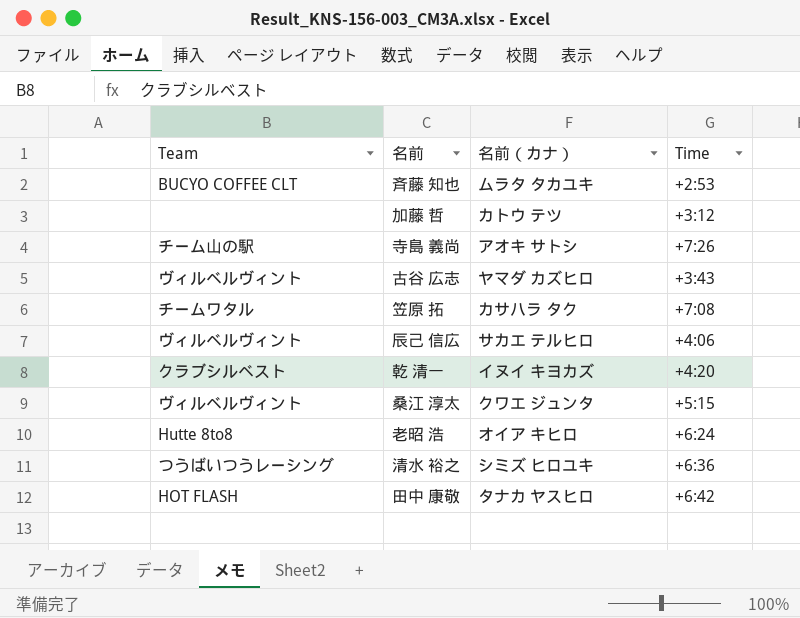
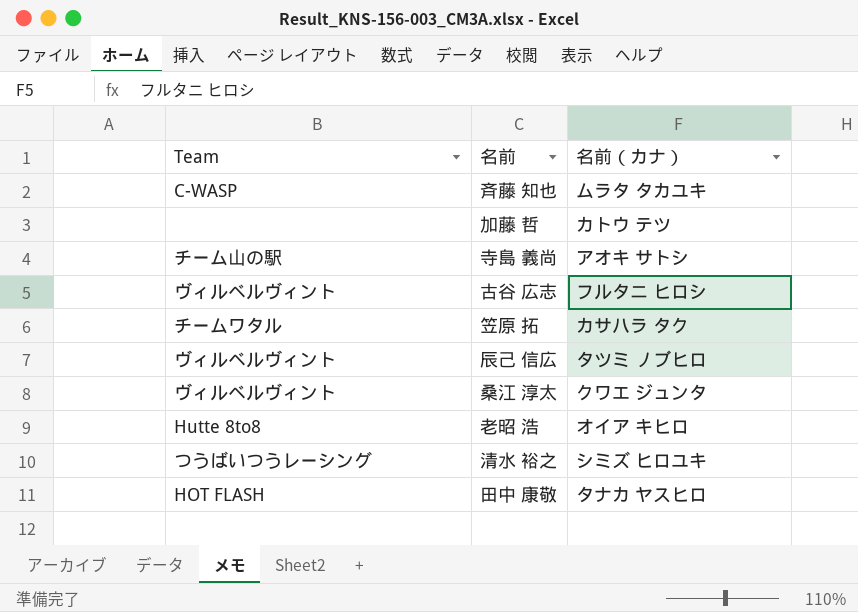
column Time | position: 4 -> none
row 乾 清一: クラブシルベスト | イヌイ キヨカズ | +4:20 -> none
斉藤 知也 | Team: BUCYO COFFEE CLT -> C-WASP
古谷 広志 | 名前（カナ）: ヤマダ カズヒロ -> フルタニ ヒロシ
辰己 信広 | 名前（カナ）: サカエ テルヒロ -> タツミ ノブヒロ

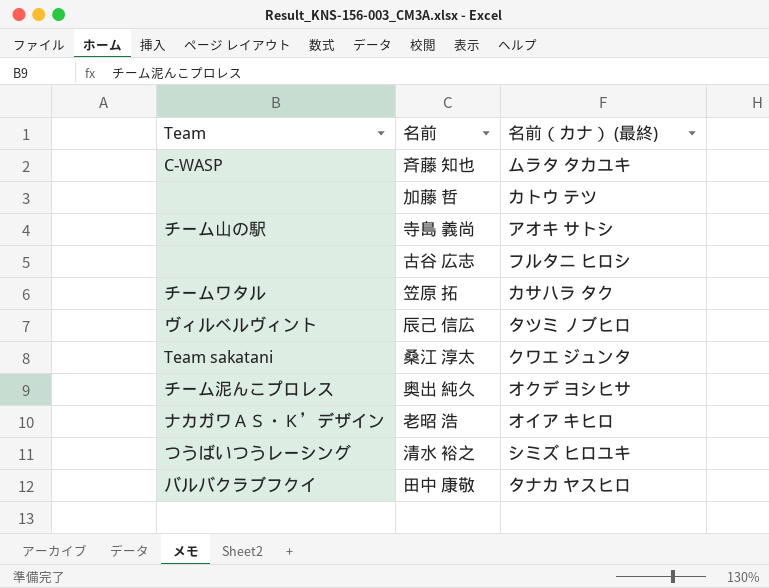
column name: 名前（カナ） -> 名前（カナ） (最終)
古谷 広志 | Team: ヴィルベルヴィント -> none
桑江 淳太 | Team: ヴィルベルヴィント -> Team sakatani
row 奥出 純久: none -> チーム泥んこプロレス | オクデ ヨシヒサ
老昭 浩 | Team: Hutte 8to8 -> ナカガワＡＳ・Ｋ’デザイン
田中 康敬 | Team: HOT FLASH -> バルバクラブフクイ

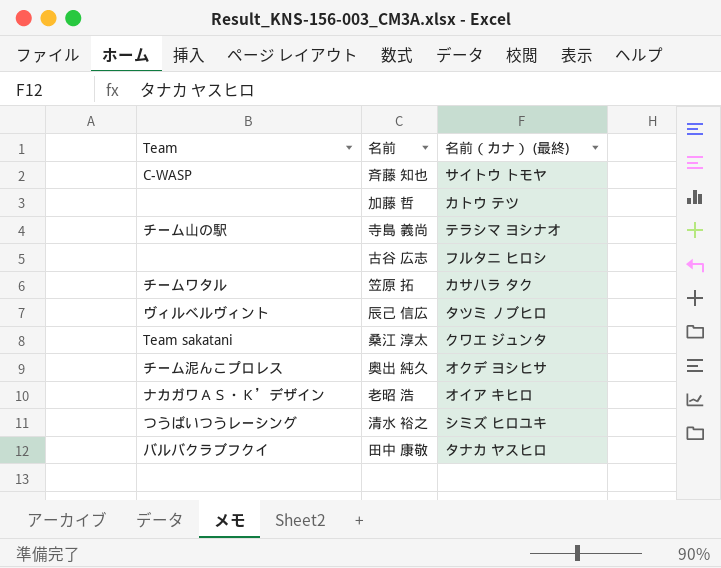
斉藤 知也 | 名前（カナ） (最終): ムラタ タカユキ -> サイトウ トモヤ
寺島 義尚 | 名前（カナ） (最終): アオキ サトシ -> テラシマ ヨシナオ

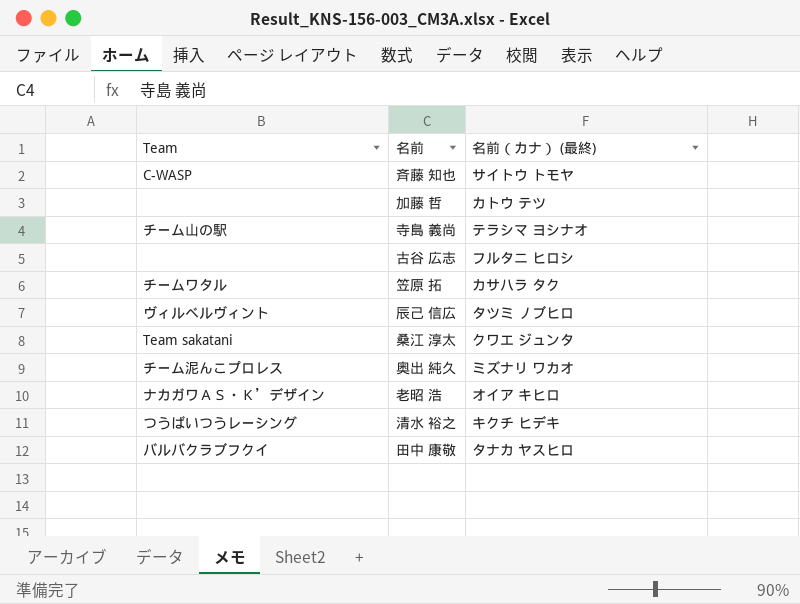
奥出 純久 | 名前（カナ） (最終): オクデ ヨシヒサ -> ミズナリ ワカオ
清水 裕之 | 名前（カナ） (最終): シミズ ヒロユキ -> キクチ ヒデキ

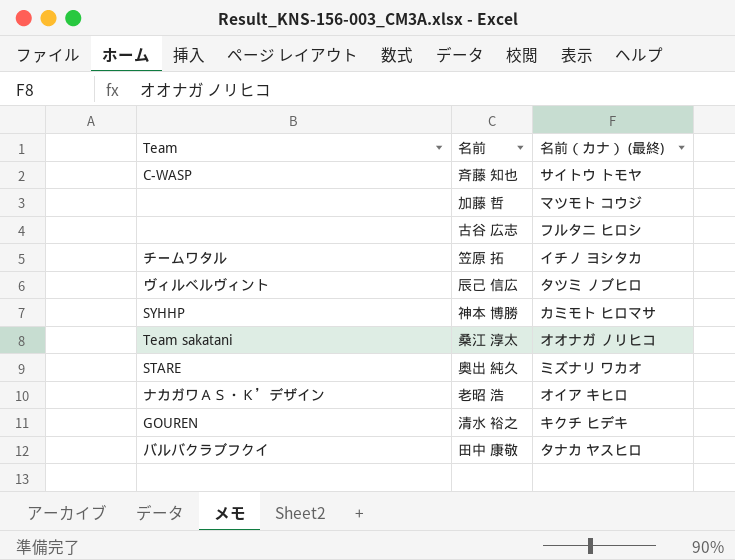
row 寺島 義尚: チーム山の駅 | テラシマ ヨシナオ -> none
加藤 哲 | 名前（カナ） (最終): カトウ テツ -> マツモト コウジ
笠原 拓 | 名前（カナ） (最終): カサハラ タク -> イチノ ヨシタカ
row 神本 博勝: none -> SYHHP | カミモト ヒロマサ
桑江 淳太 | 名前（カナ） (最終): クワエ ジュンタ -> オオナガ ノリヒコ
奥出 純久 | Team: チーム泥んこプロレス -> STARE
清水 裕之 | Team: つうばいつうレーシング -> GOUREN

